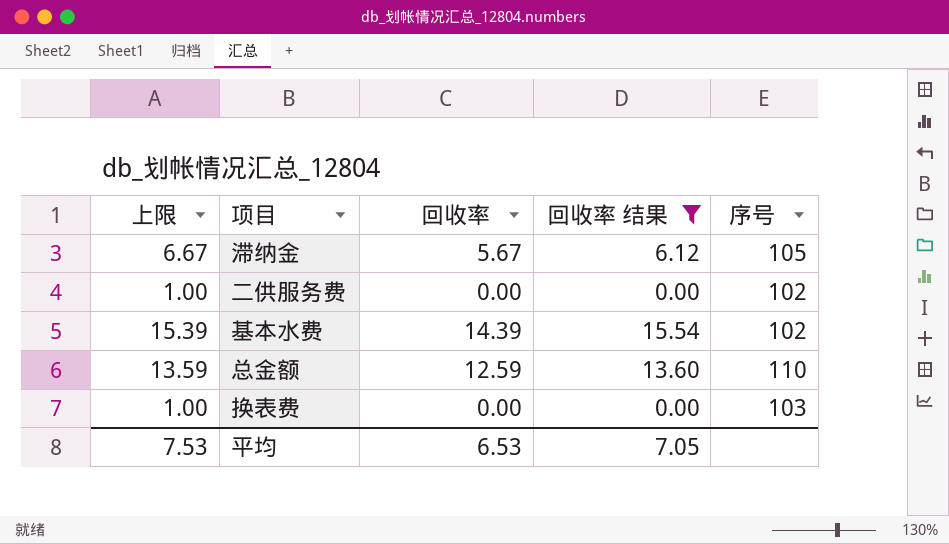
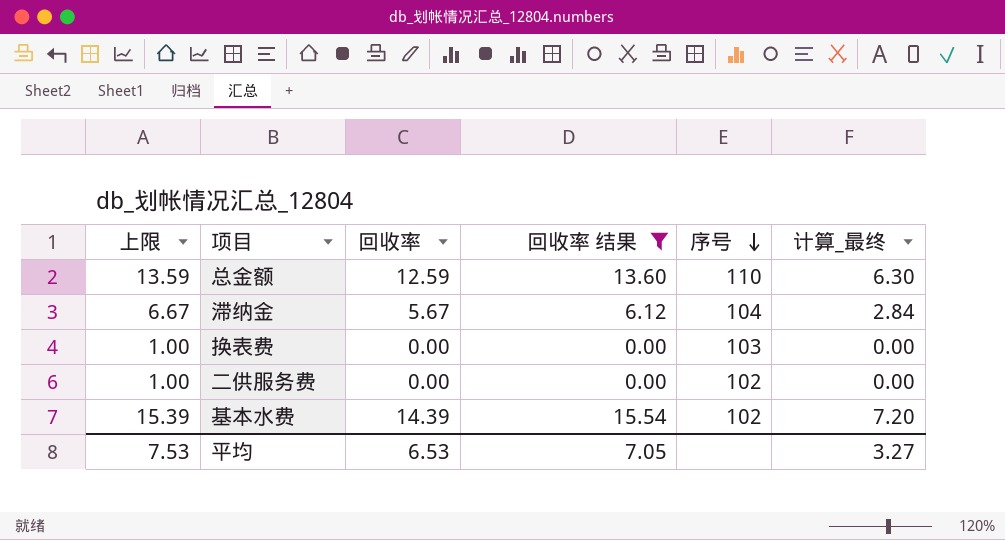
row order: none -> 序号 descending
column 计算_最终 | formula: none -> [回收率] * 0.5
滞纳金 | 序号: 105 -> 104

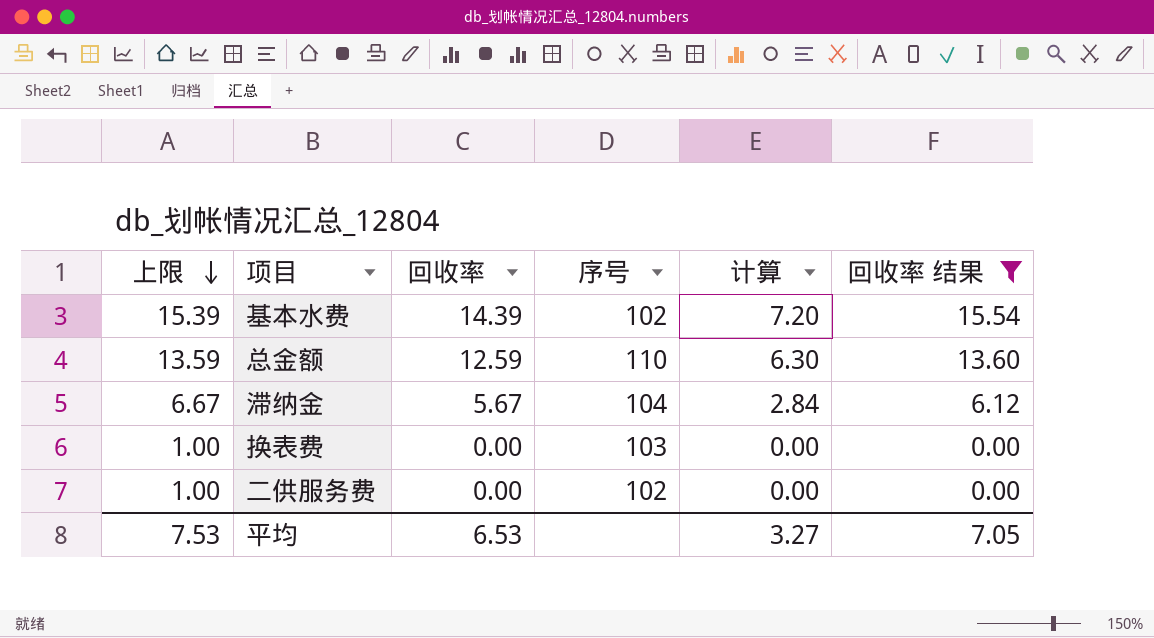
row order: 序号 descending -> 上限 descending
column name: 计算_最终 -> 计算
column 回收率 结果 | position: 4 -> 6

